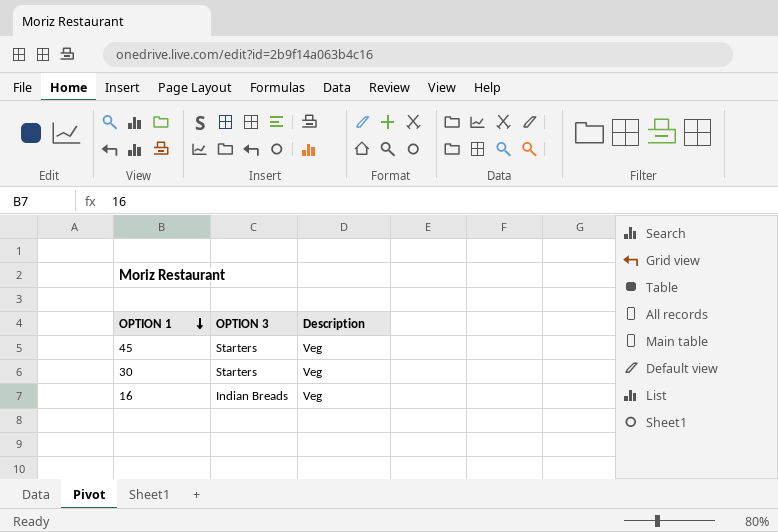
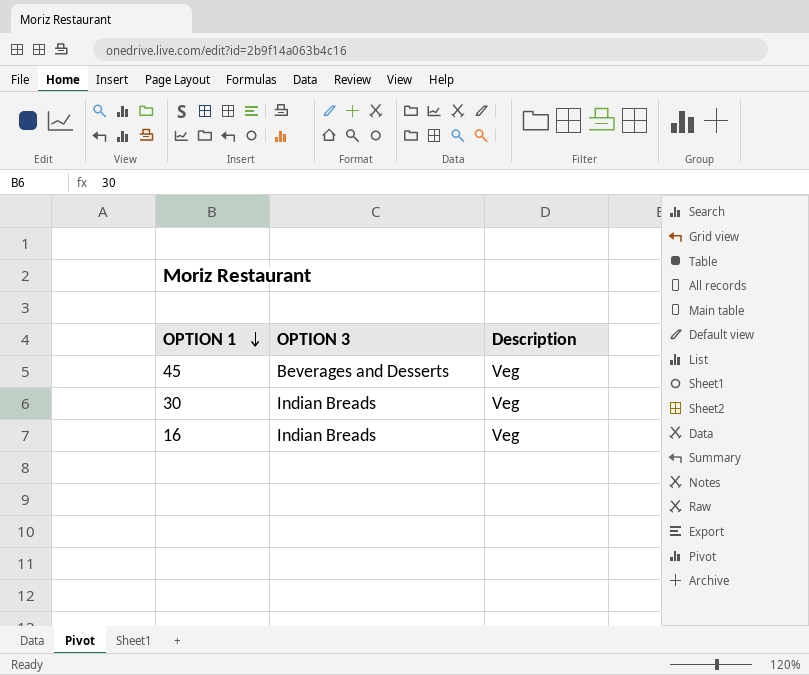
45 | OPTION 3: Starters -> Beverages and Desserts
30 | OPTION 3: Starters -> Indian Breads

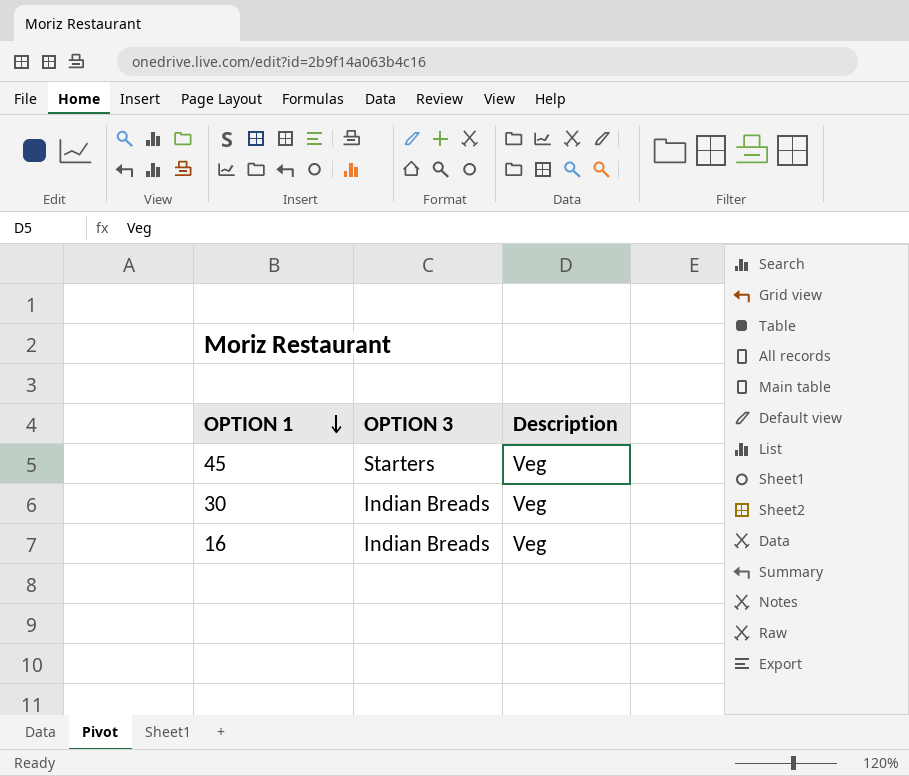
45 | OPTION 3: Beverages and Desserts -> Starters

